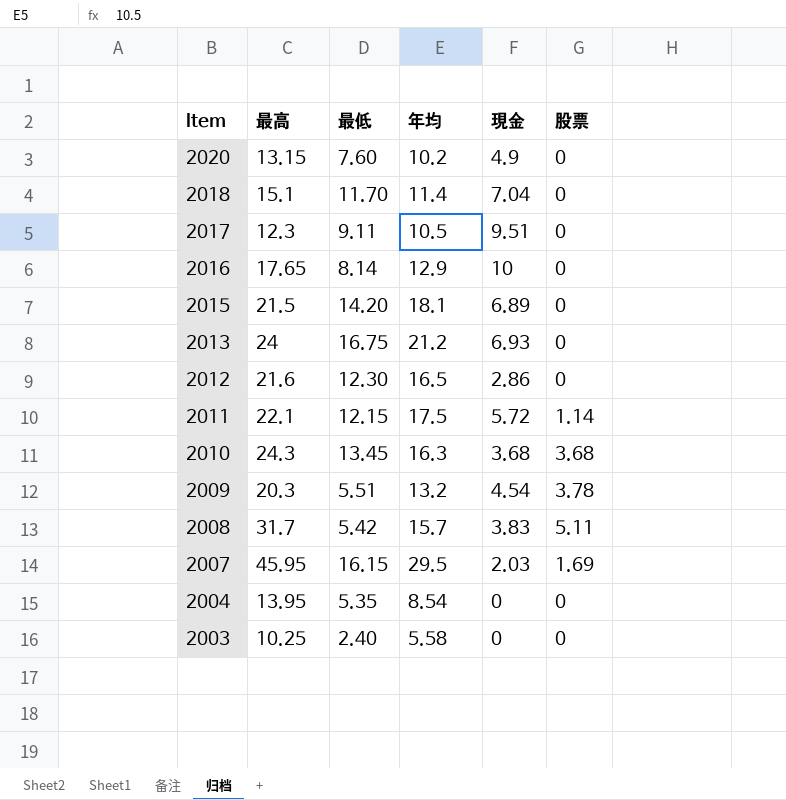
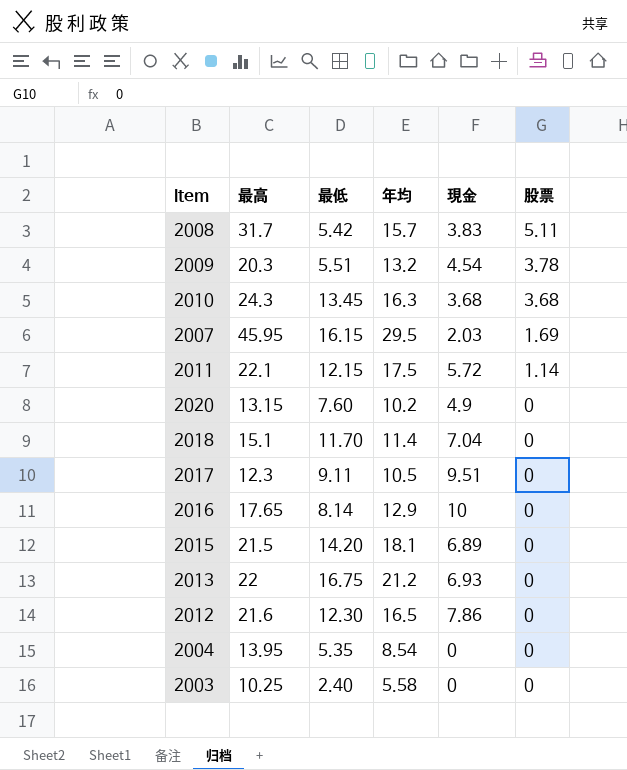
row order: Item descending -> 股票 descending
2013 | 最高: 24 -> 22
2012 | 現金: 2.86 -> 7.86

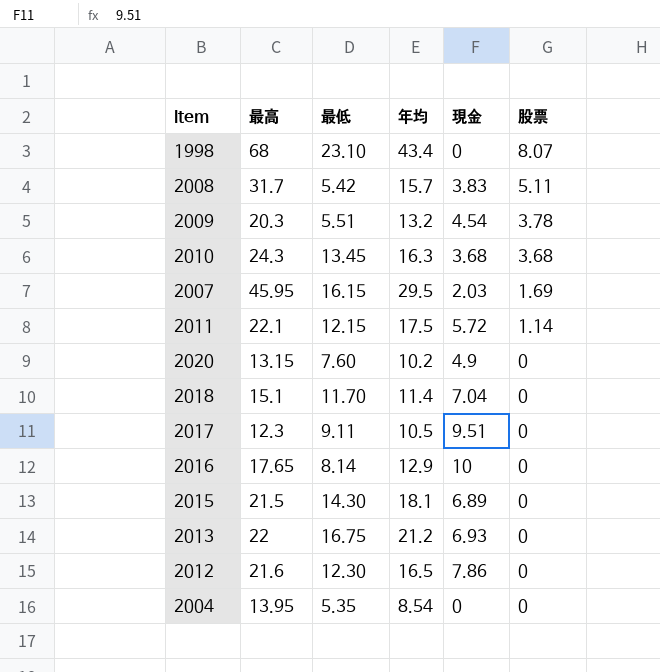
row 2003: 10.25 | 2.40 | 5.58 | 0 | 0 -> none
row 1998: none -> 68 | 23.10 | 43.4 | 0 | 8.07
2015 | 最低: 14.20 -> 14.30

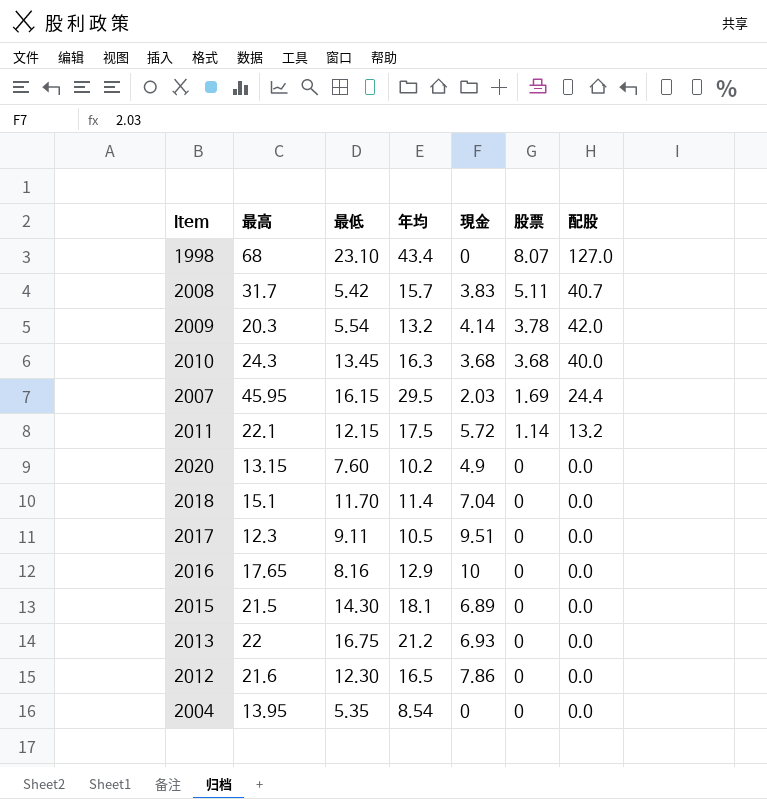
column 配股 | position: none -> 7
2009 | 最低: 5.51 -> 5.54
2009 | 現金: 4.54 -> 4.14
2016 | 最低: 8.14 -> 8.16

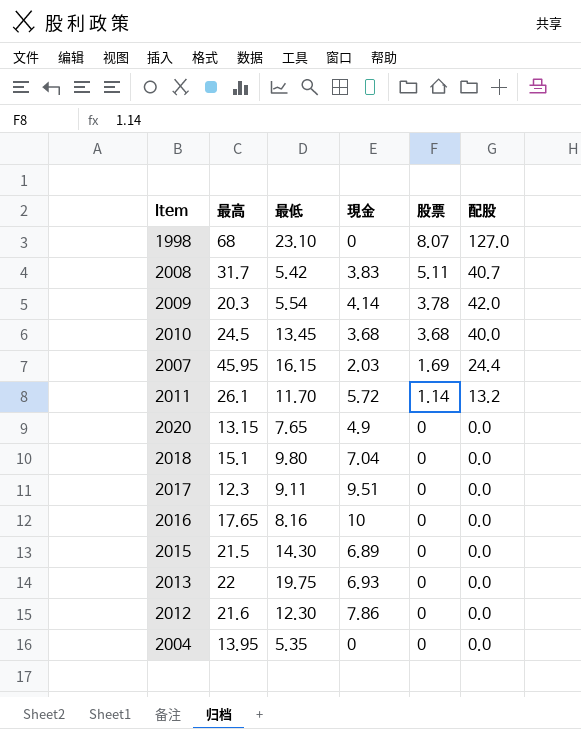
column 年均 | position: 4 -> none
2010 | 最高: 24.3 -> 24.5
2011 | 最高: 22.1 -> 26.1
2011 | 最低: 12.15 -> 11.70
2020 | 最低: 7.60 -> 7.65
2018 | 最低: 11.70 -> 9.80
2013 | 最低: 16.75 -> 19.75

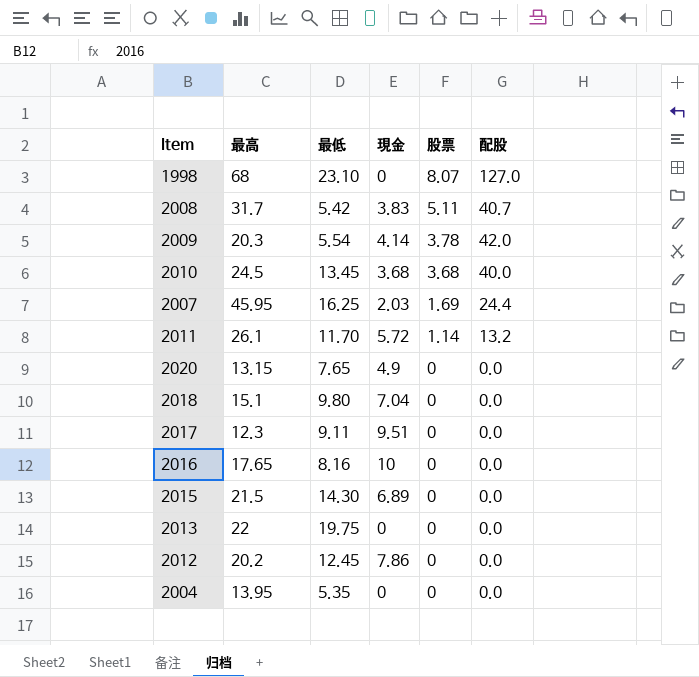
2007 | 最低: 16.15 -> 16.25
2013 | 現金: 6.93 -> 0
2012 | 最高: 21.6 -> 20.2
2012 | 最低: 12.30 -> 12.45

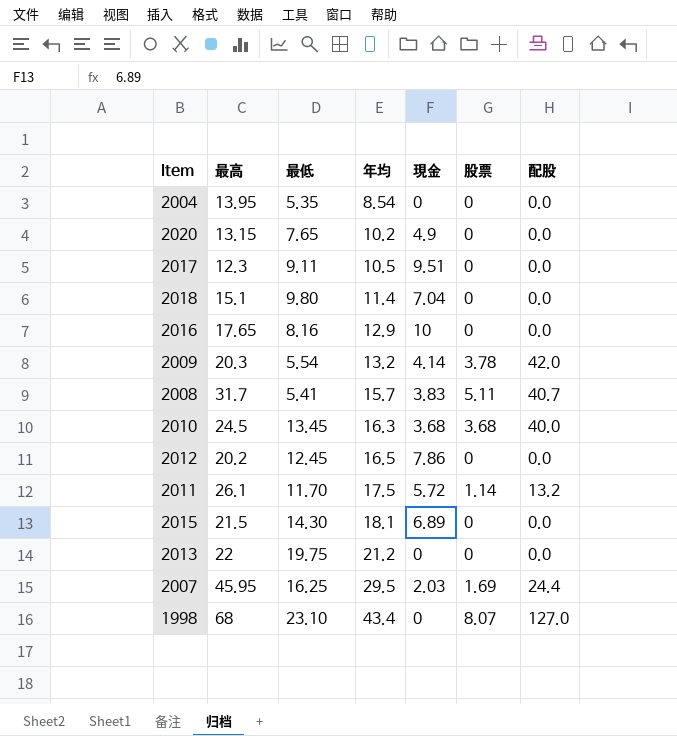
row order: 股票 descending -> 年均 ascending
column 年均 | position: none -> 4
2008 | 最低: 5.42 -> 5.41

